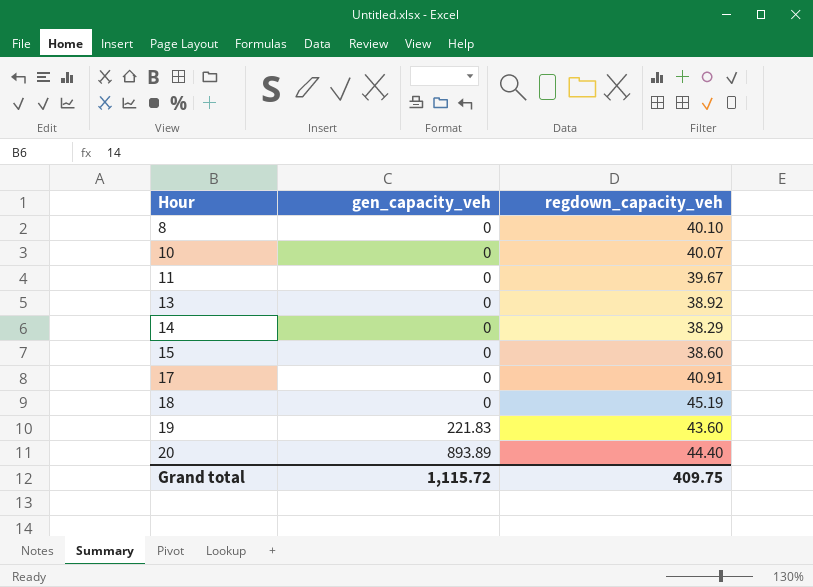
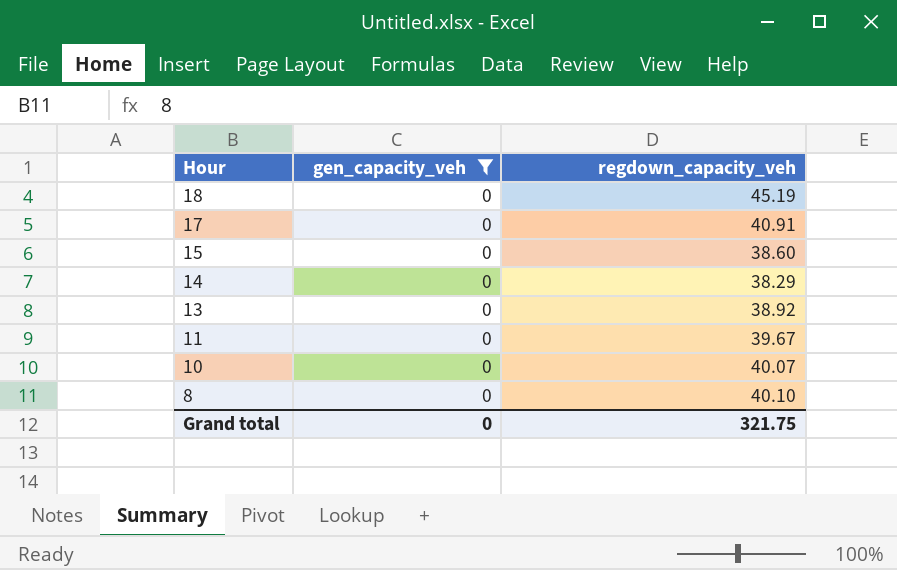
filter: none -> gen_capacity_veh = 0
row order: Hour ascending -> Hour descending
Grand total | gen_capacity_veh: 1,115.72 -> 0
Grand total | regdown_capacity_veh: 409.75 -> 321.75

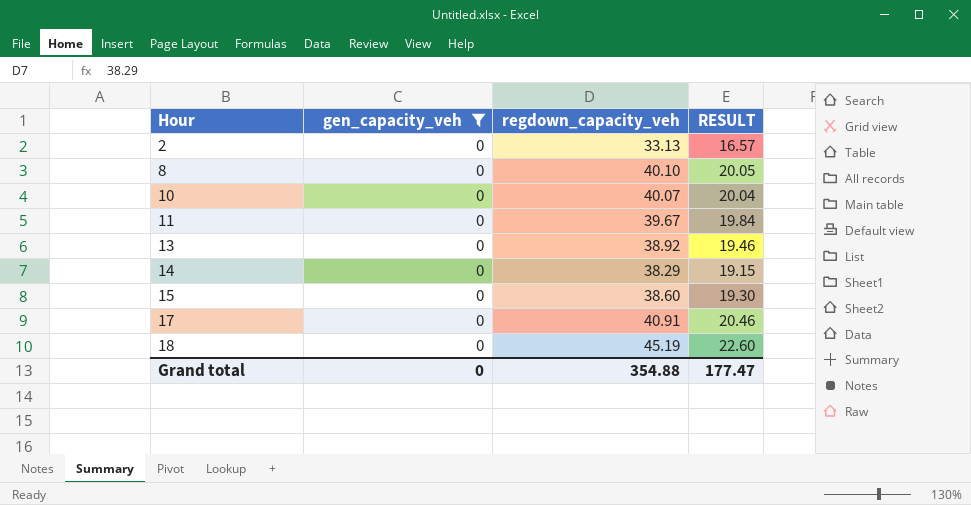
row order: Hour descending -> Hour ascending
column RESULT | formula: none -> [regdown_capacity_veh] * 0.5
row 2: none -> 0 | 33.13 | 16.57
Grand total | regdown_capacity_veh: 321.75 -> 354.88

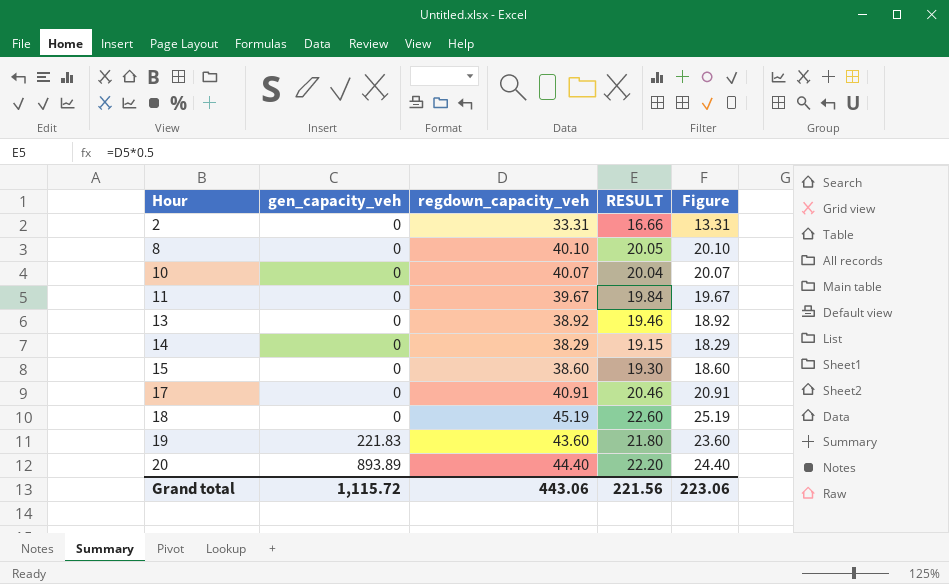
filter: gen_capacity_veh = 0 -> none
column Figure | formula: none -> [regdown_capacity_veh] - 20
2 | regdown_capacity_veh: 33.13 -> 33.31
2 | RESULT: 16.57 -> 16.66
Grand total | gen_capacity_veh: 0 -> 1,115.72
Grand total | regdown_capacity_veh: 354.88 -> 443.06
Grand total | RESULT: 177.47 -> 221.56

